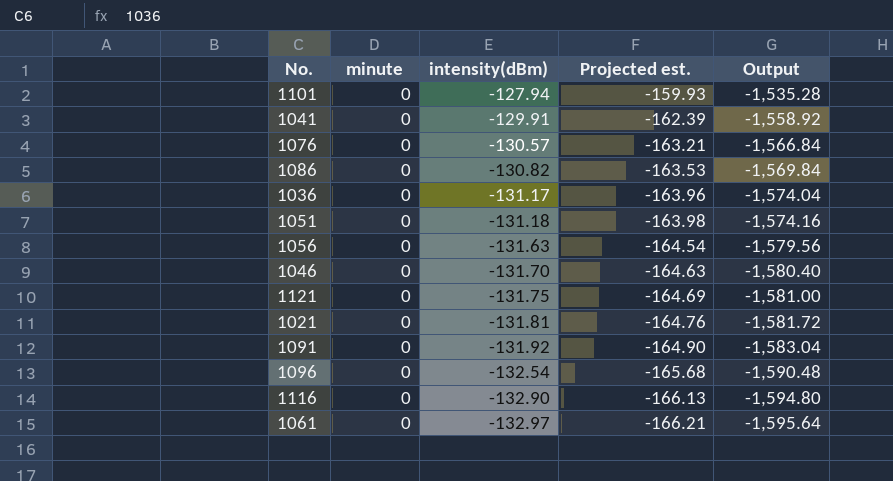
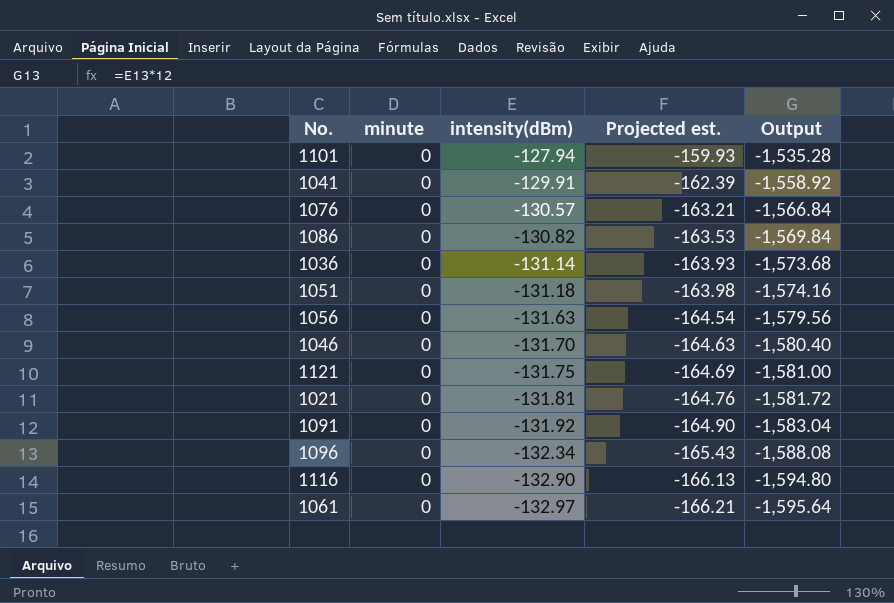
1036 | intensity(dBm): -131.17 -> -131.14
1036 | Projected est.: -163.96 -> -163.93
1036 | Output: -1,574.04 -> -1,573.68
1096 | intensity(dBm): -132.54 -> -132.34
1096 | Projected est.: -165.68 -> -165.43
1096 | Output: -1,590.48 -> -1,588.08

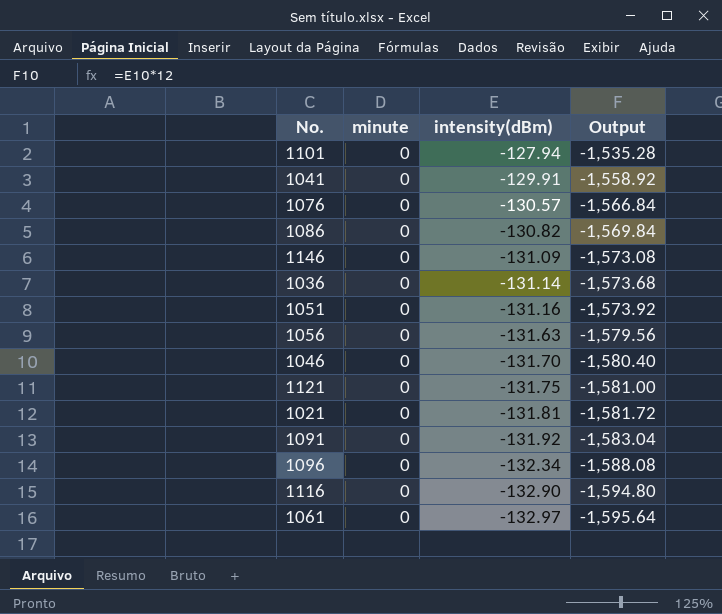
column Projected est. | formula: [intensity(dBm)] * 1.25 -> none
row 1146: none -> 0 | -131.09 | -1,573.08
1051 | intensity(dBm): -131.18 -> -131.16
1051 | Output: -1,574.16 -> -1,573.92

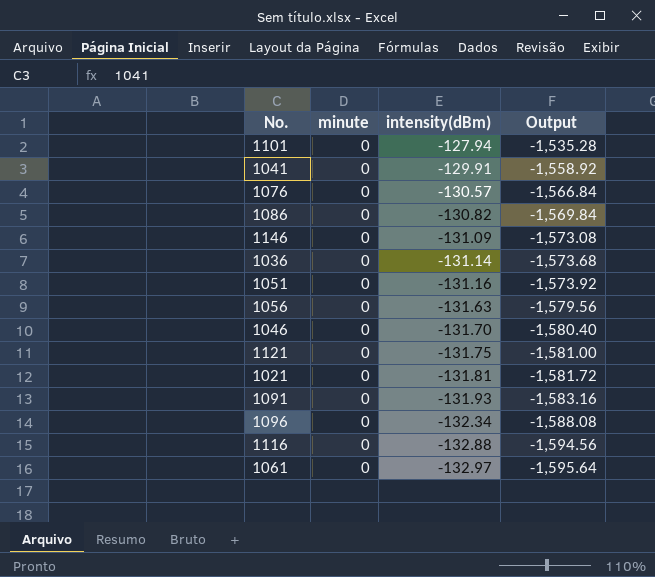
1091 | intensity(dBm): -131.92 -> -131.93
1091 | Output: -1,583.04 -> -1,583.16
1116 | intensity(dBm): -132.90 -> -132.88
1116 | Output: -1,594.80 -> -1,594.56

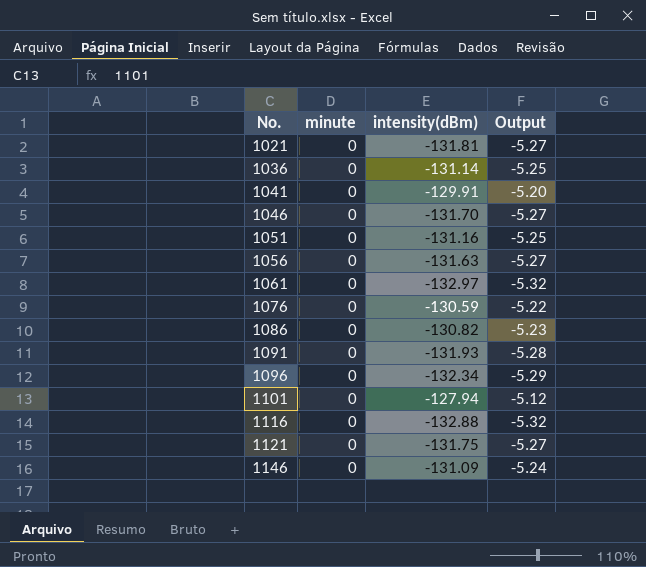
row order: intensity(dBm) descending -> No. ascending
column Output | formula: [intensity(dBm)] * 12 -> [intensity(dBm)] * 0.04
1076 | intensity(dBm): -130.57 -> -130.59

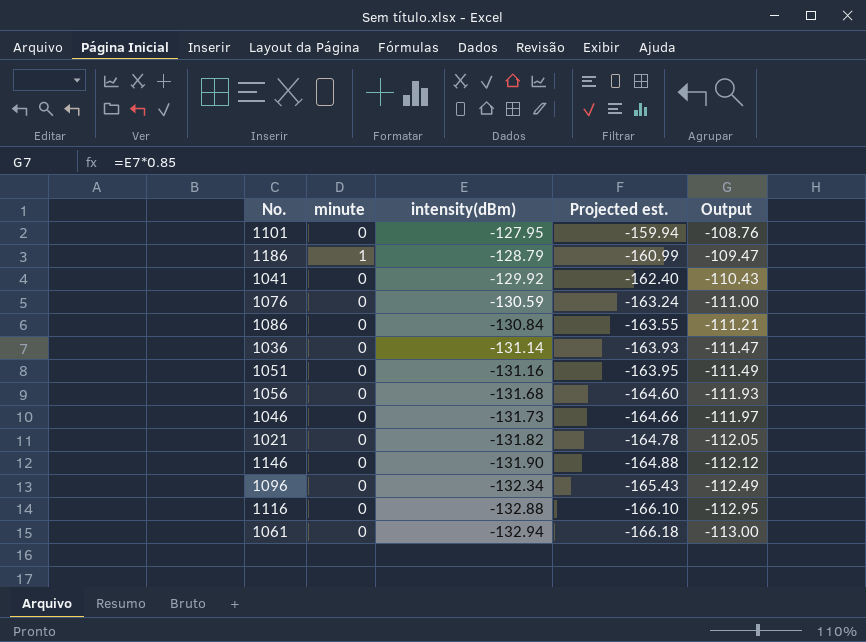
row order: No. ascending -> intensity(dBm) descending
column Projected est. | formula: none -> [intensity(dBm)] * 1.25
column Output | formula: [intensity(dBm)] * 0.04 -> [intensity(dBm)] * 0.85
row 1091: 0 | -131.93 | -5.28 -> none
row 1121: 0 | -131.75 | -5.27 -> none
1101 | intensity(dBm): -127.94 -> -127.95
row 1186: none -> 1 | -128.79 | -160.99 | -109.47
1041 | intensity(dBm): -129.91 -> -129.92
1086 | intensity(dBm): -130.82 -> -130.84
1056 | intensity(dBm): -131.63 -> -131.68
1046 | intensity(dBm): -131.70 -> -131.73
1021 | intensity(dBm): -131.81 -> -131.82
1146 | intensity(dBm): -131.09 -> -131.90
1061 | intensity(dBm): -132.97 -> -132.94

